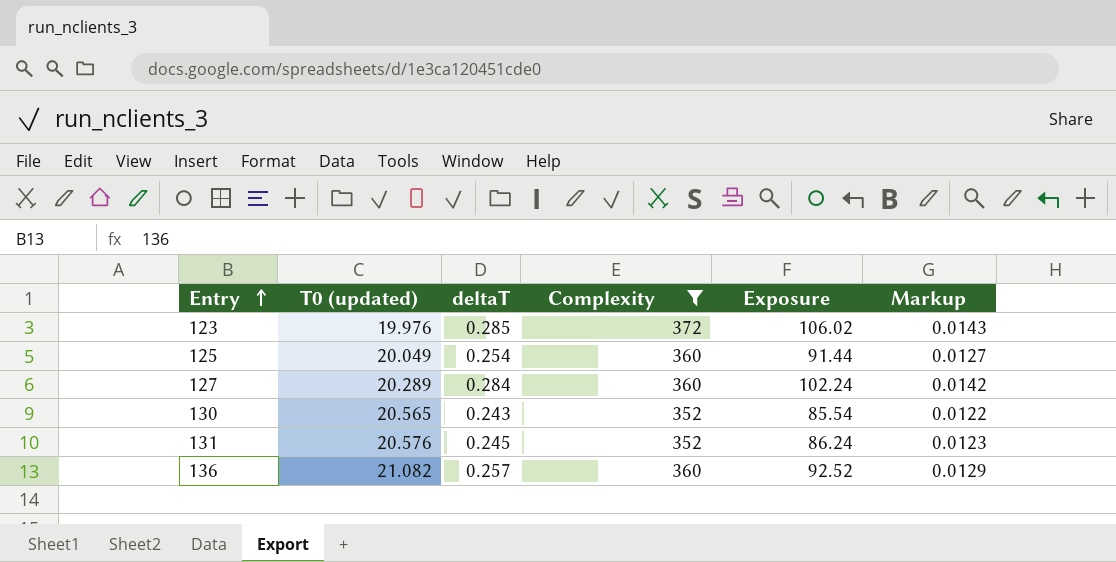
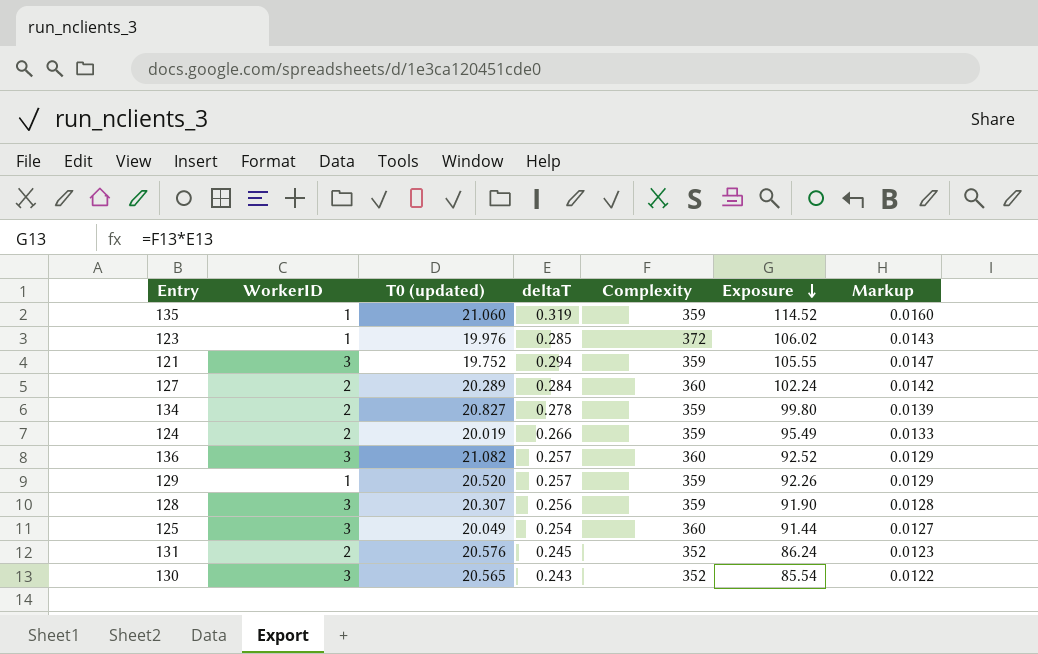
filter: Complexity != 359 -> none
row order: Entry ascending -> Exposure descending
column WorkerID | position: none -> 2

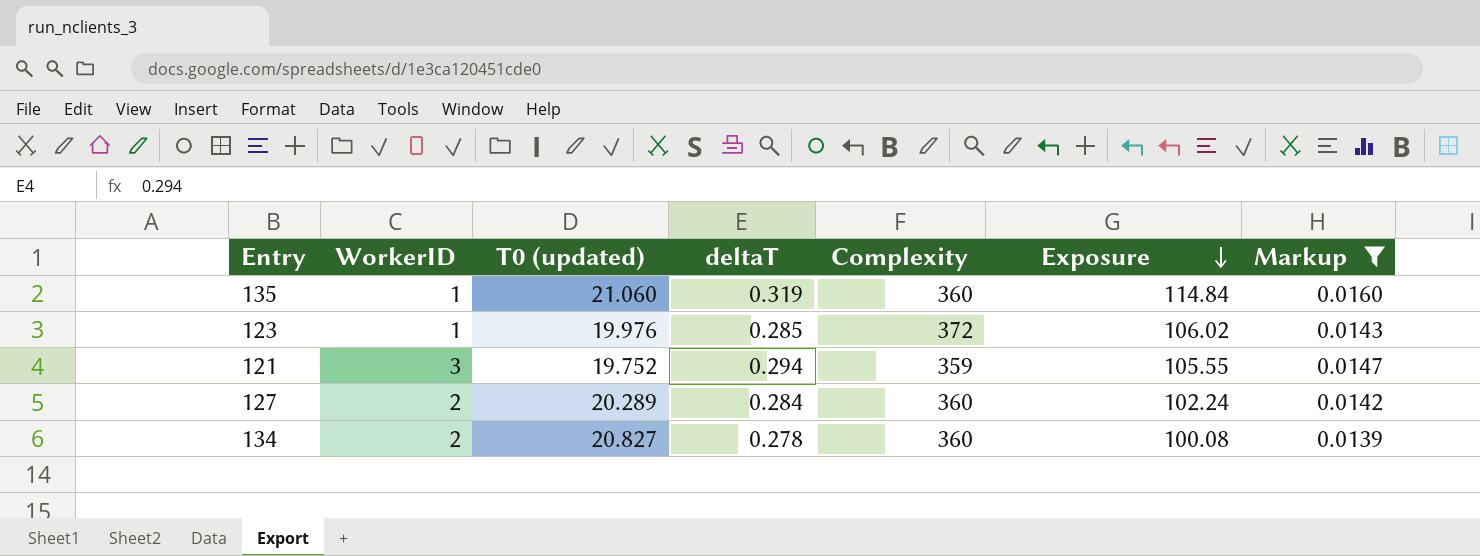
filter: none -> Markup >= 0.0139
135 | Complexity: 359 -> 360
135 | Exposure: 114.52 -> 114.84
134 | Complexity: 359 -> 360
134 | Exposure: 99.80 -> 100.08

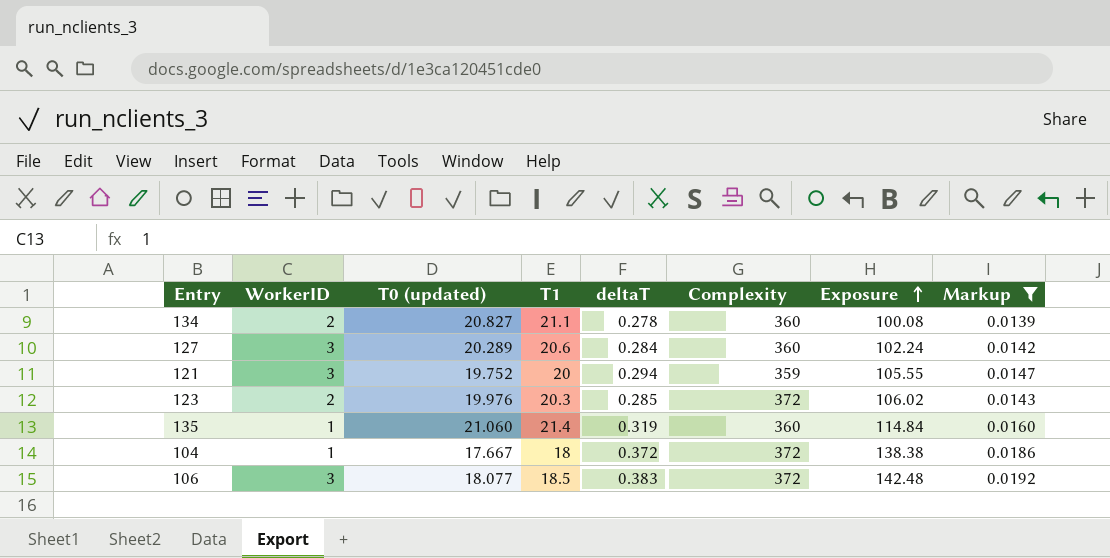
row order: Exposure descending -> Exposure ascending
column T1 | formula: none -> [T0 (updated)] + [deltaT]
127 | WorkerID: 2 -> 3
123 | WorkerID: 1 -> 2
row 104: none -> 1 | 17.667 | 18 | 0.372 | 372 | 138.38 | 0.0186
row 106: none -> 3 | 18.077 | 18.5 | 0.383 | 372 | 142.48 | 0.0192

